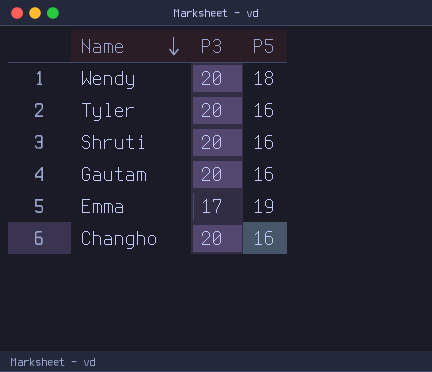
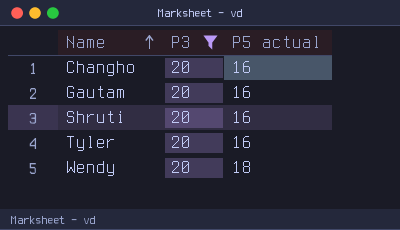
filter: none -> P3 = 20
row order: Name descending -> Name ascending
column name: P5 -> P5 actual

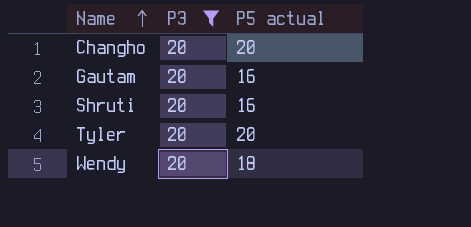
Changho | P5 actual: 16 -> 20
Tyler | P5 actual: 16 -> 20

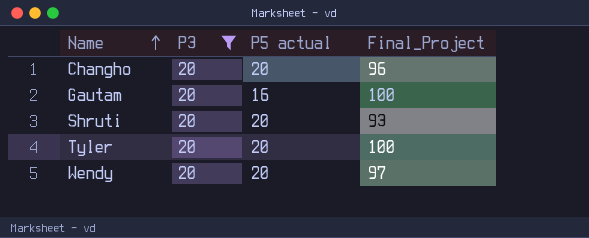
column Final_Project | position: none -> 4
Shruti | P5 actual: 16 -> 20
Wendy | P5 actual: 18 -> 20

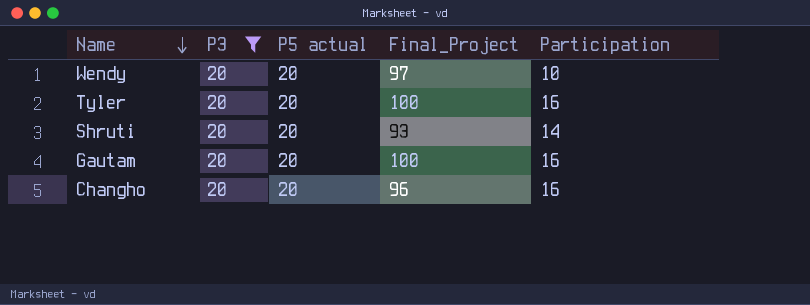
row order: Name ascending -> Name descending
column Participation | position: none -> 5
Gautam | P5 actual: 16 -> 20

